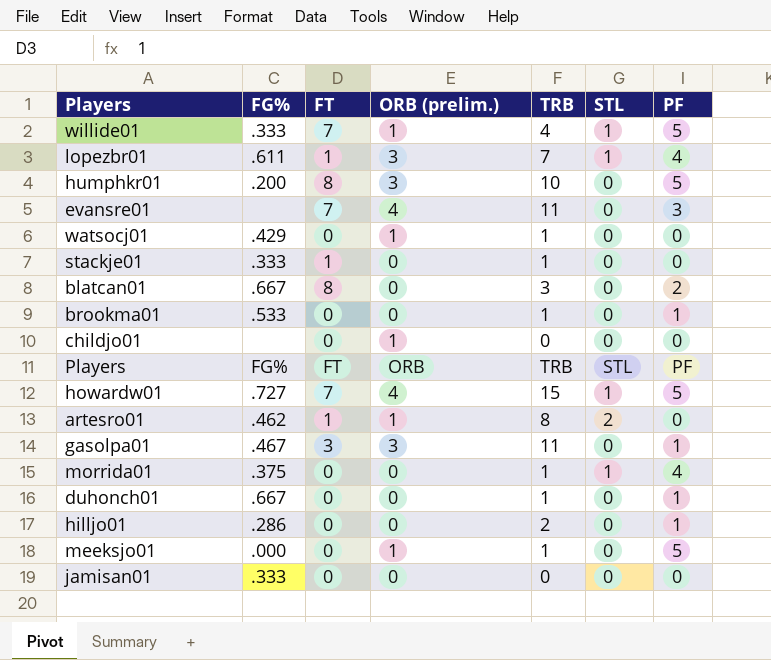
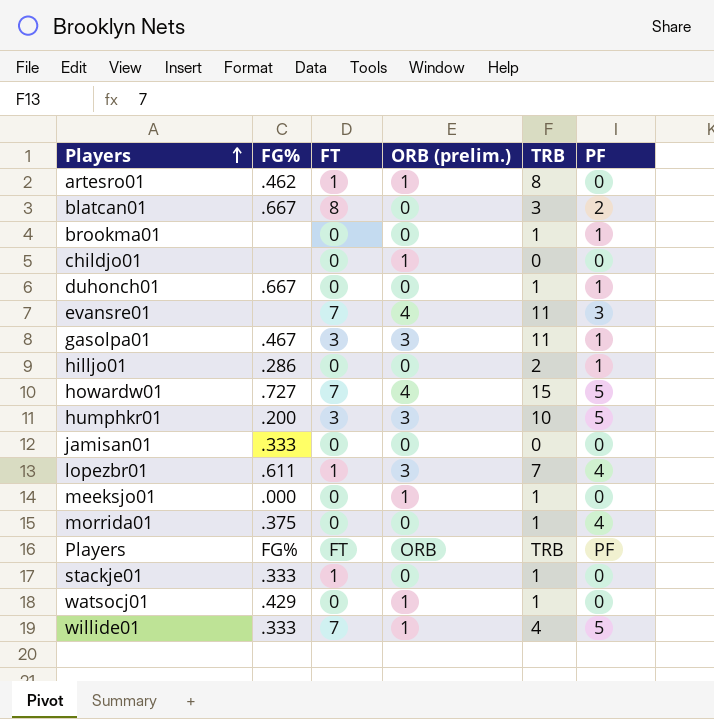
row order: none -> Players ascending
column STL | position: 6 -> none
brookma01 | FG%: .533 -> none
humphkr01 | FT: 8 -> 3
meeksjo01 | PF: 5 -> 0

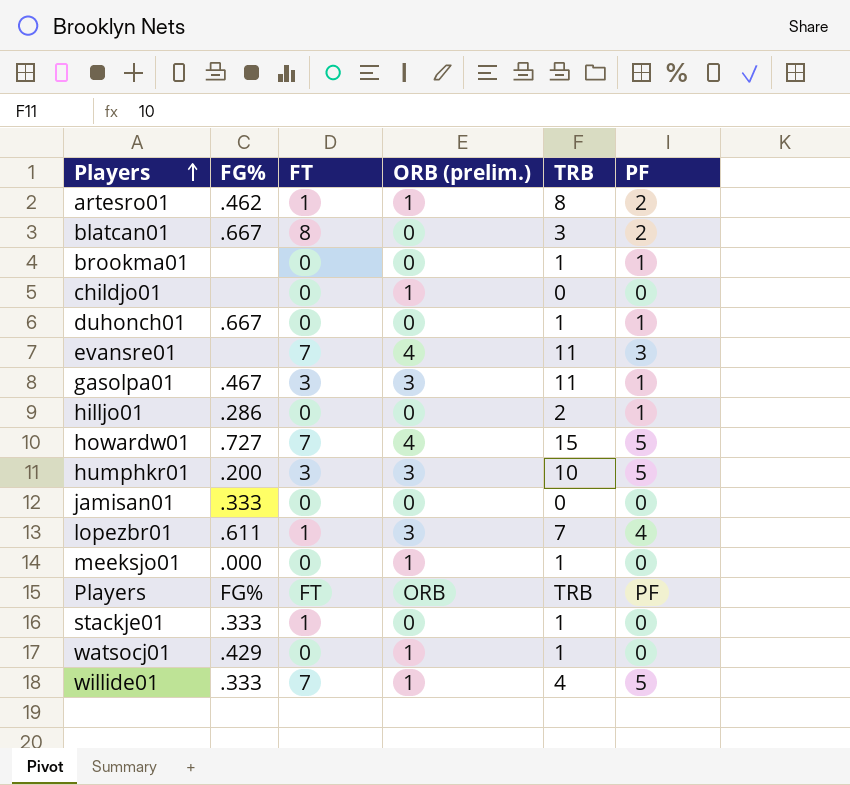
row morrida01: .375 | 0 | 0 | 1 | 4 -> none
artesro01 | PF: 0 -> 2

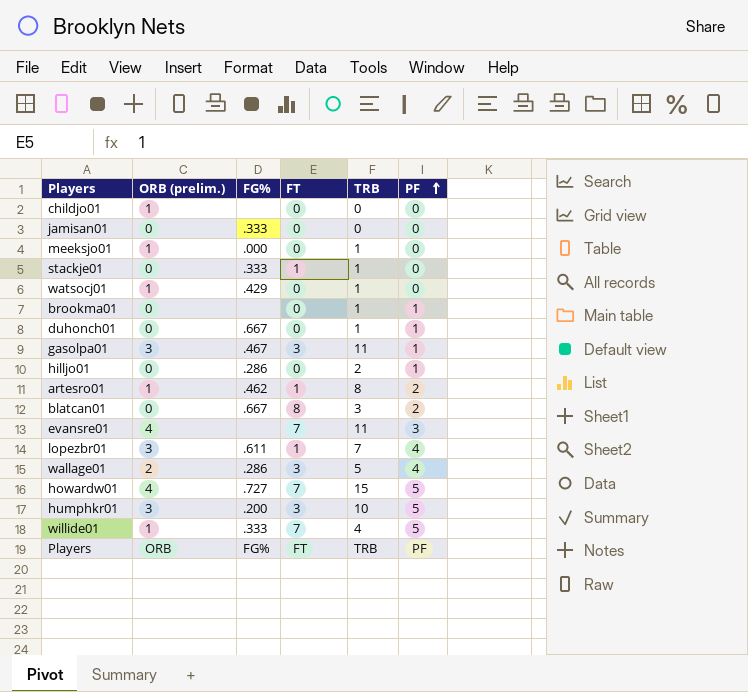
row order: Players ascending -> PF ascending
column ORB (prelim.) | position: 4 -> 2
row wallage01: none -> 2 | .286 | 3 | 5 | 4

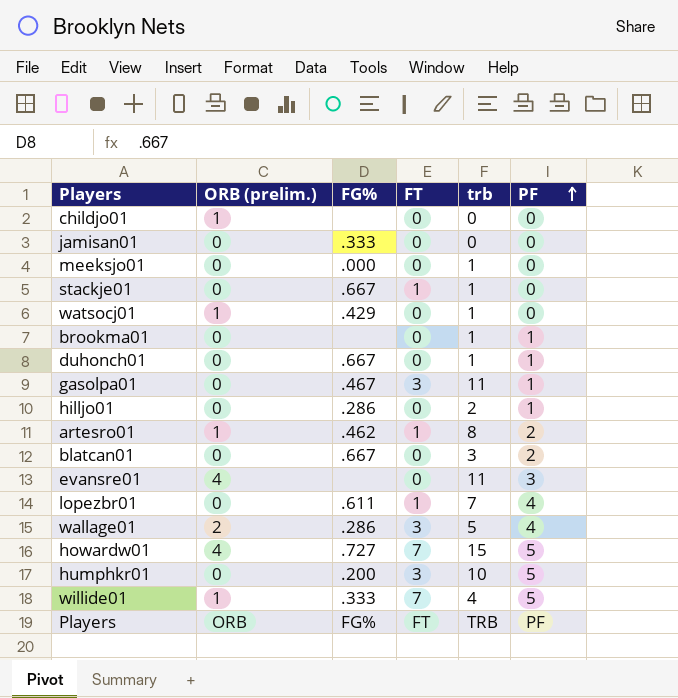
column name: TRB -> trb
meeksjo01 | ORB (prelim.): 1 -> 0
stackje01 | FG%: .333 -> .667
gasolpa01 | ORB (prelim.): 3 -> 0
blatcan01 | FT: 8 -> 0
evansre01 | FT: 7 -> 0
lopezbr01 | ORB (prelim.): 3 -> 0
humphkr01 | ORB (prelim.): 3 -> 0

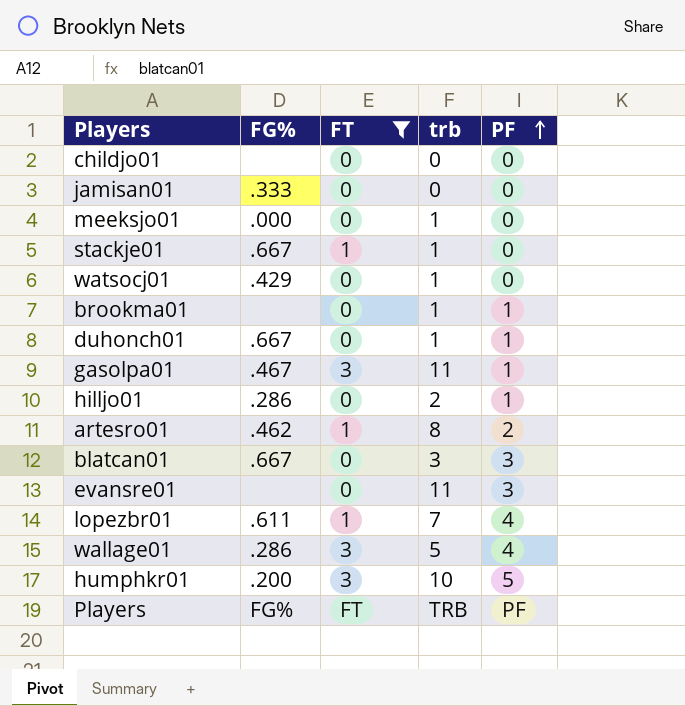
filter: none -> FT != 7
column ORB (prelim.) | position: 2 -> none
blatcan01 | PF: 2 -> 3

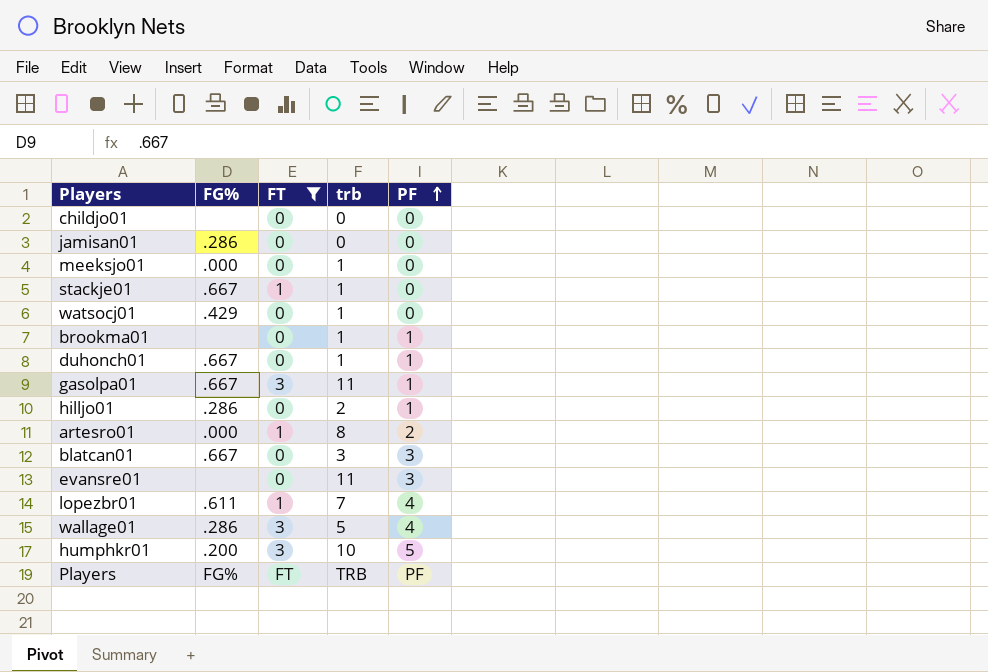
jamisan01 | FG%: .333 -> .286
gasolpa01 | FG%: .467 -> .667
artesro01 | FG%: .462 -> .000

